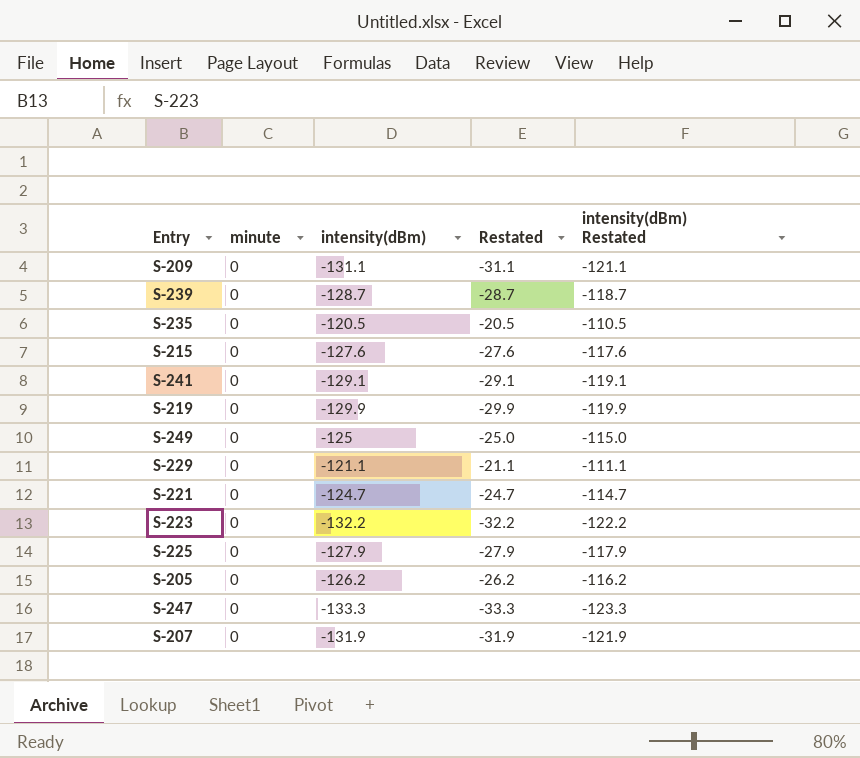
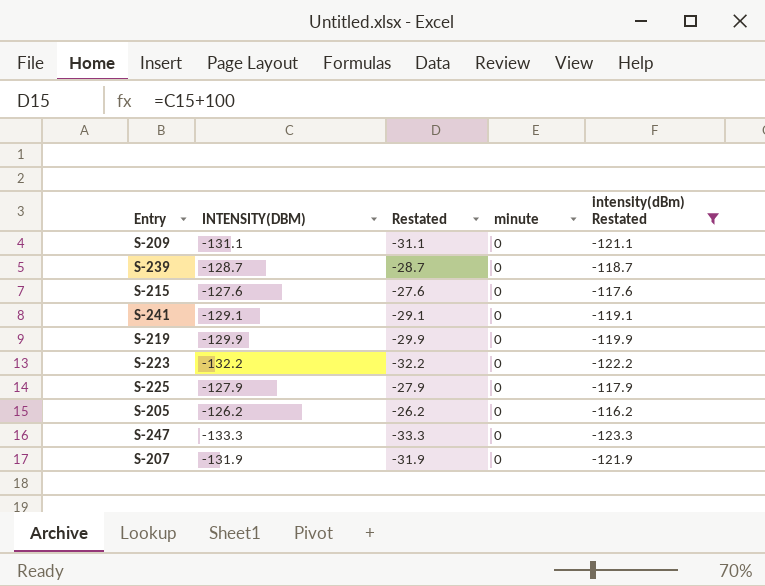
filter: none -> intensity(dBm) Restated <= -116.2
column name: intensity(dBm) -> INTENSITY(DBM)
column minute | position: 2 -> 4

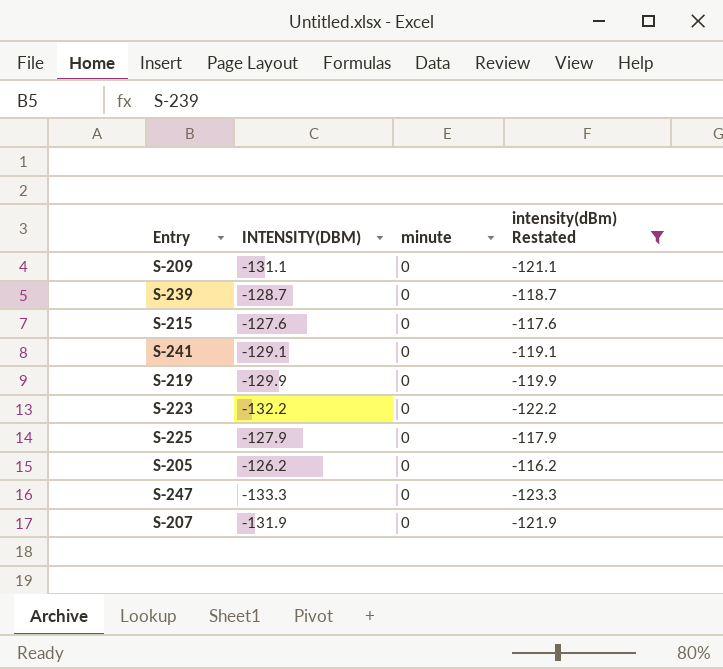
column Restated | formula: [INTENSITY(DBM)] + 100 -> none

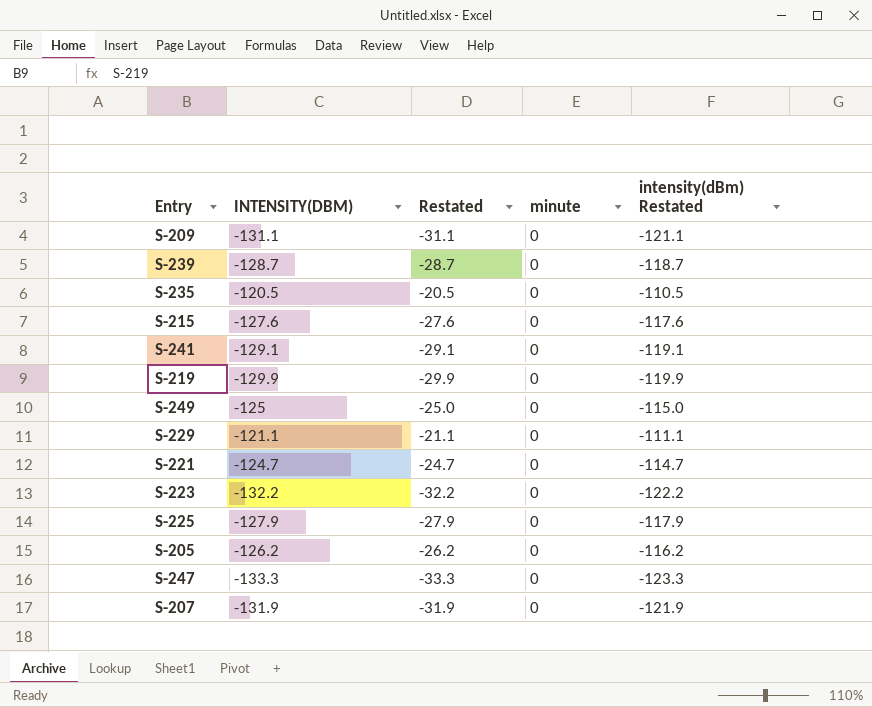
filter: intensity(dBm) Restated <= -116.2 -> none
column Restated | formula: none -> [INTENSITY(DBM)] + 100

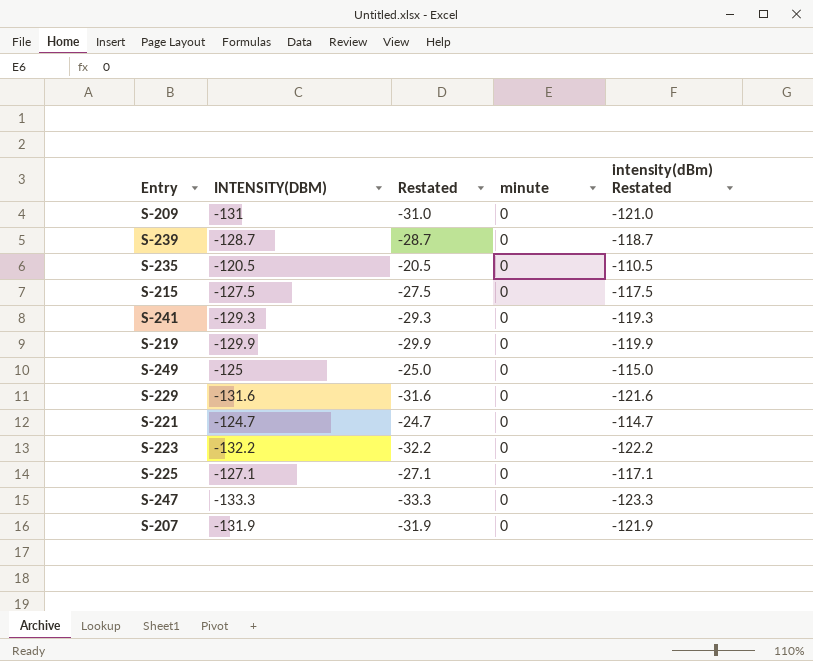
row S-205: -126.2 | -26.2 | 0 | -116.2 -> none
S-209 | INTENSITY(DBM): -131.1 -> -131
S-209 | Restated: -31.1 -> -31.0
S-209 | intensity(dBm) Restated: -121.1 -> -121.0
S-215 | INTENSITY(DBM): -127.6 -> -127.5
S-215 | Restated: -27.6 -> -27.5
S-215 | intensity(dBm) Restated: -117.6 -> -117.5
S-241 | INTENSITY(DBM): -129.1 -> -129.3
S-241 | Restated: -29.1 -> -29.3
S-241 | intensity(dBm) Restated: -119.1 -> -119.3
S-229 | INTENSITY(DBM): -121.1 -> -131.6
S-229 | Restated: -21.1 -> -31.6
S-229 | intensity(dBm) Restated: -111.1 -> -121.6
S-225 | INTENSITY(DBM): -127.9 -> -127.1
S-225 | Restated: -27.9 -> -27.1
S-225 | intensity(dBm) Restated: -117.9 -> -117.1

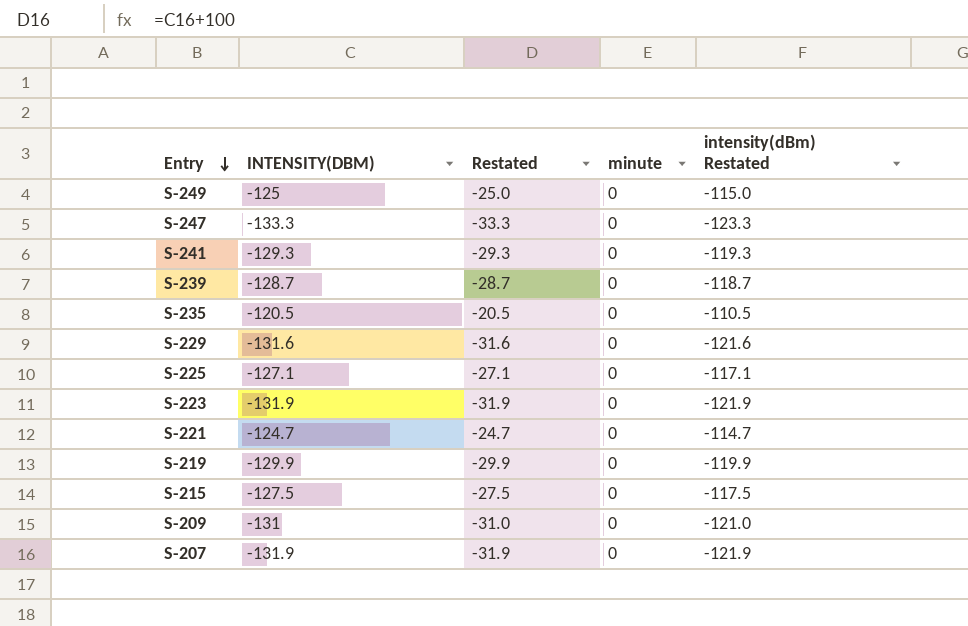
row order: none -> Entry descending
S-223 | INTENSITY(DBM): -132.2 -> -131.9
S-223 | Restated: -32.2 -> -31.9
S-223 | intensity(dBm) Restated: -122.2 -> -121.9

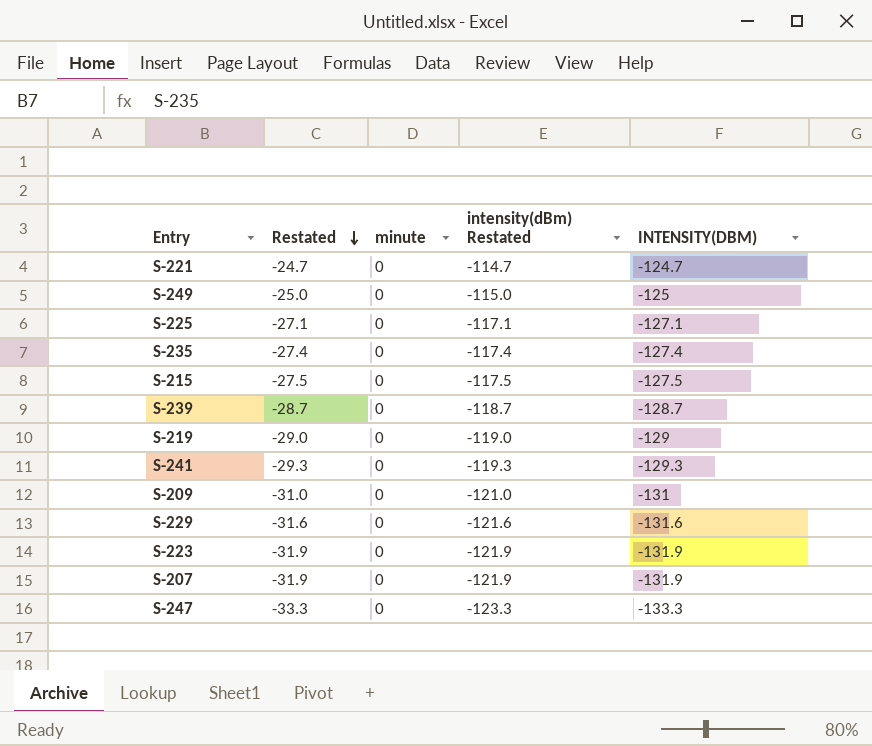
row order: Entry descending -> Restated descending
column INTENSITY(DBM) | position: 2 -> 5
S-235 | Restated: -20.5 -> -27.4
S-235 | intensity(dBm) Restated: -110.5 -> -117.4
S-235 | INTENSITY(DBM): -120.5 -> -127.4
S-219 | Restated: -29.9 -> -29.0
S-219 | intensity(dBm) Restated: -119.9 -> -119.0
S-219 | INTENSITY(DBM): -129.9 -> -129

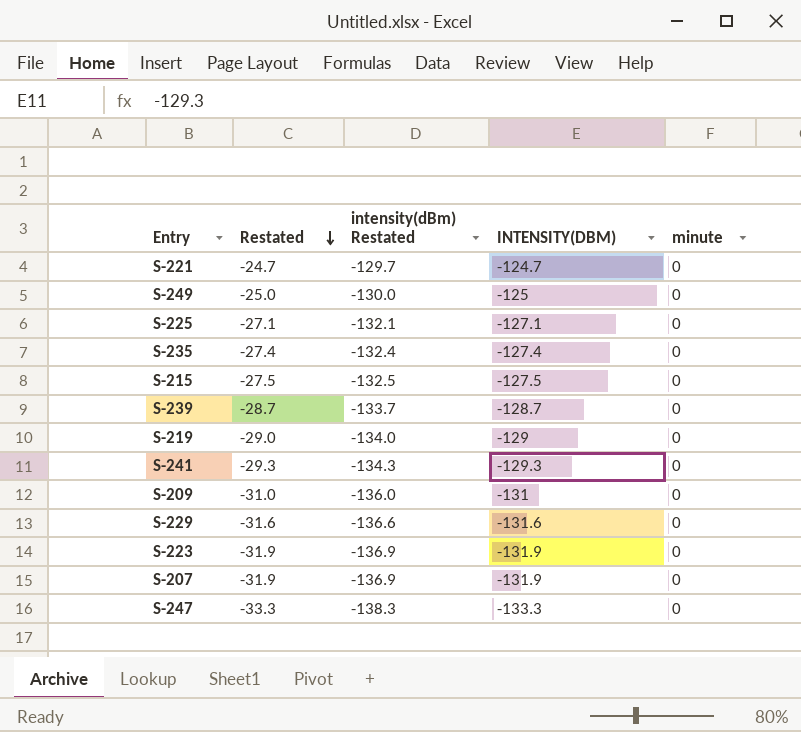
column intensity(dBm) Restated | formula: [INTENSITY(DBM)] + 10 -> [INTENSITY(DBM)] - 5
column minute | position: 3 -> 5

